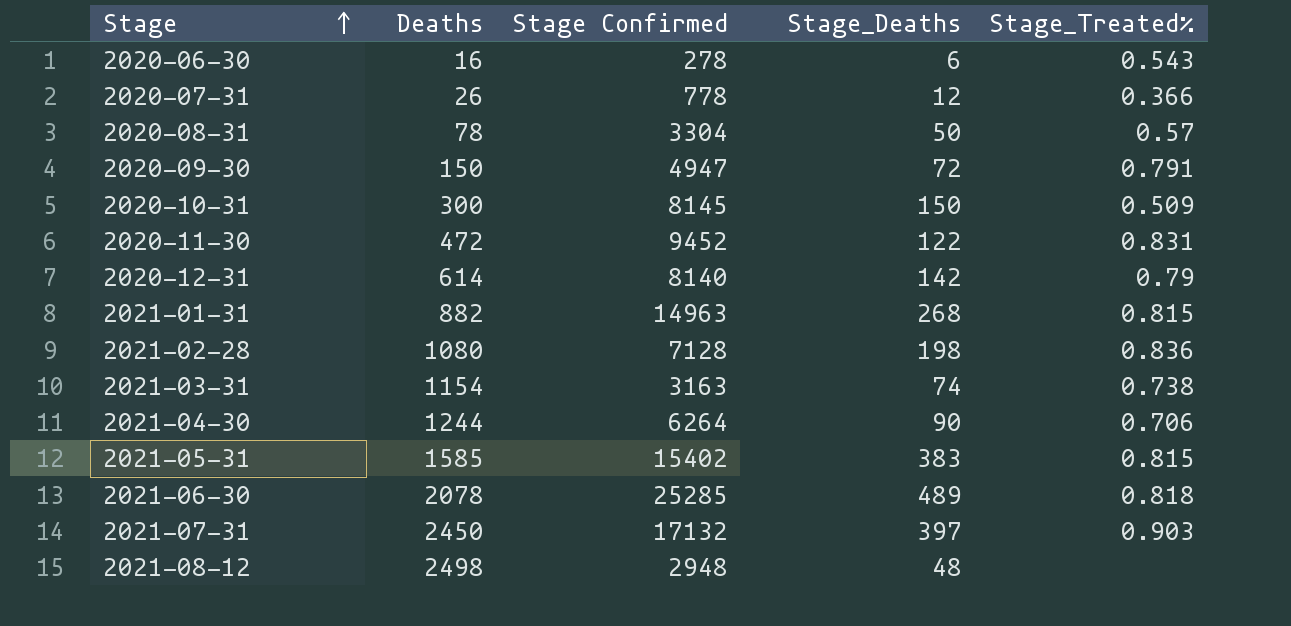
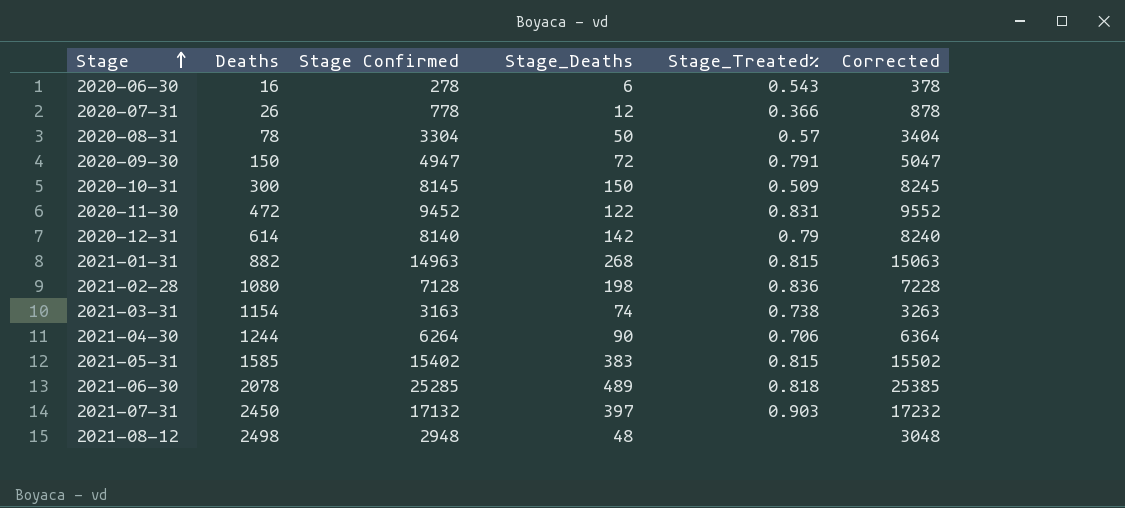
column Corrected | formula: none -> [Stage Confirmed] + 100

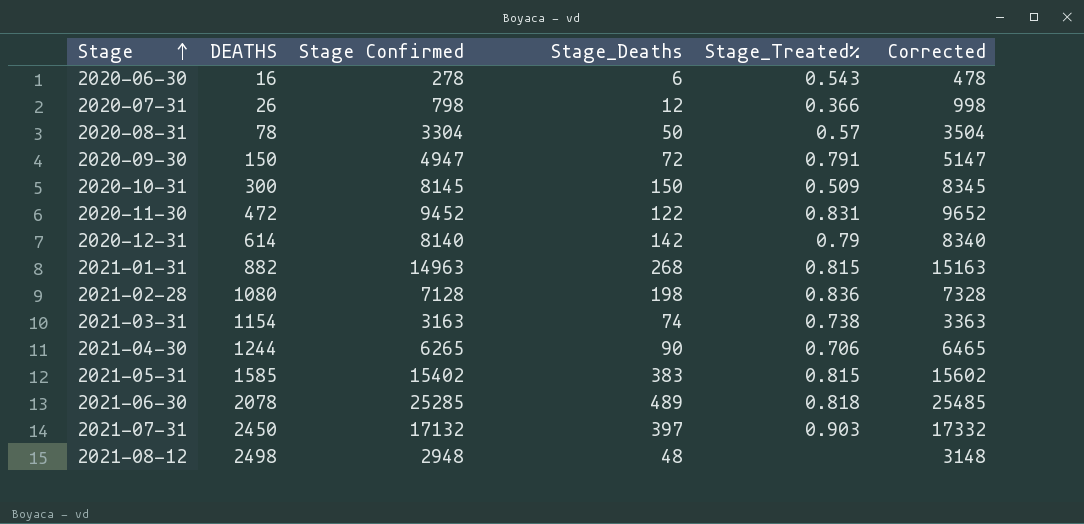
column name: Deaths -> DEATHS
column Corrected | formula: [Stage Confirmed] + 100 -> [Stage Confirmed] + 200
2020-07-31 | Stage Confirmed: 778 -> 798
2021-04-30 | Stage Confirmed: 6264 -> 6265

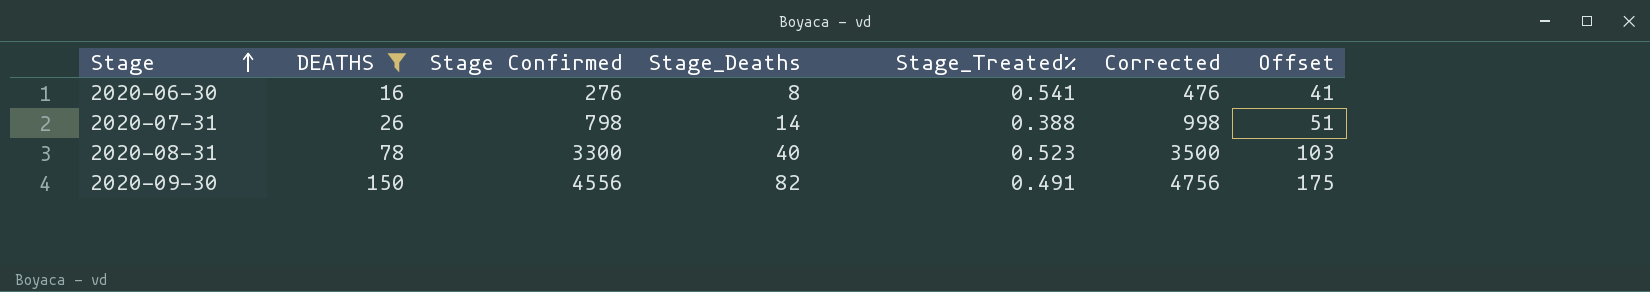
filter: none -> DEATHS <= 150
column Offset | formula: none -> [DEATHS] + 25
2020-06-30 | Stage Confirmed: 278 -> 276
2020-06-30 | Stage_Deaths: 6 -> 8
2020-06-30 | Stage_Treated%: 0.543 -> 0.541
2020-06-30 | Corrected: 478 -> 476
2020-07-31 | Stage_Deaths: 12 -> 14
2020-07-31 | Stage_Treated%: 0.366 -> 0.388
2020-08-31 | Stage Confirmed: 3304 -> 3300
2020-08-31 | Stage_Deaths: 50 -> 40
2020-08-31 | Stage_Treated%: 0.57 -> 0.523
2020-08-31 | Corrected: 3504 -> 3500
2020-09-30 | Stage Confirmed: 4947 -> 4556
2020-09-30 | Stage_Deaths: 72 -> 82
2020-09-30 | Stage_Treated%: 0.791 -> 0.491
2020-09-30 | Corrected: 5147 -> 4756

